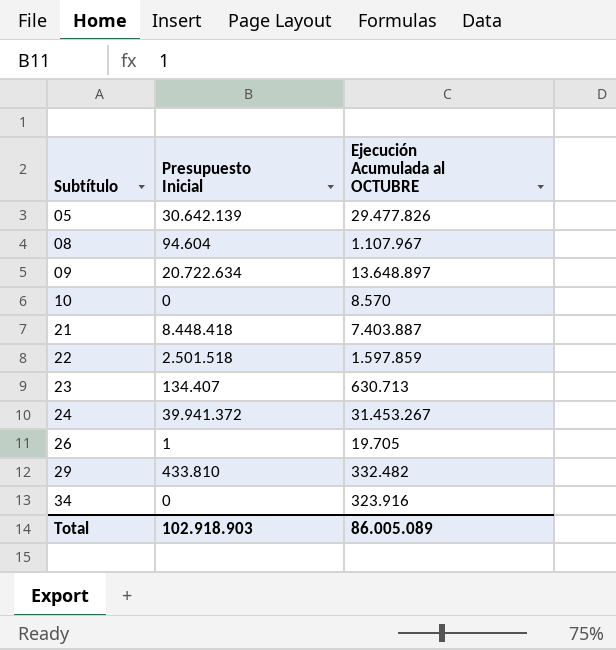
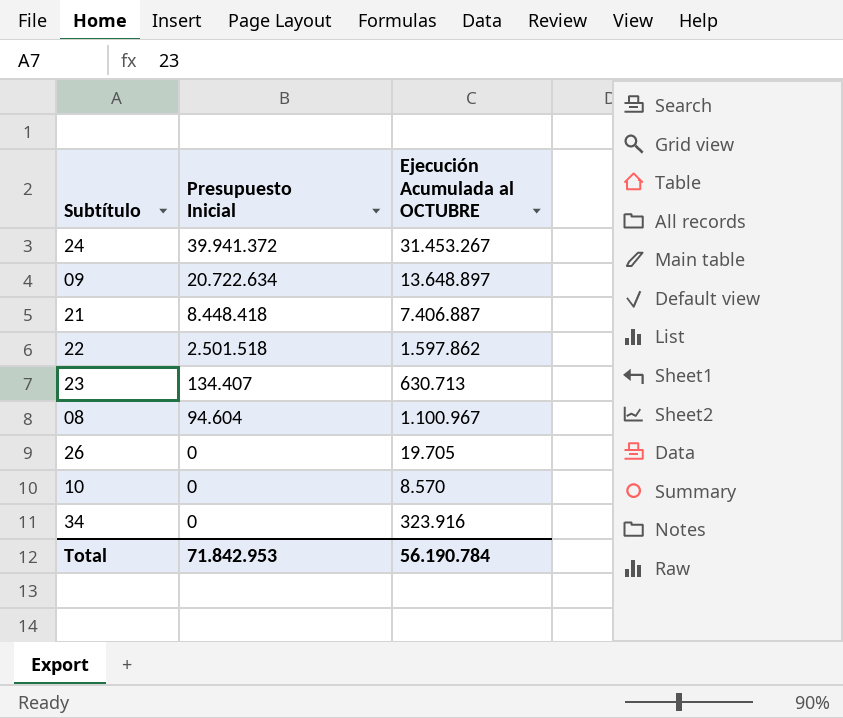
row order: Subtítulo ascending -> Presupuesto Inicial descending
row 05: 30.642.139 | 29.477.826 -> none
row 29: 433.810 | 332.482 -> none
21 | Ejecución Acumulada al OCTUBRE: 7.403.887 -> 7.406.887
22 | Ejecución Acumulada al OCTUBRE: 1.597.859 -> 1.597.862
08 | Ejecución Acumulada al OCTUBRE: 1.107.967 -> 1.100.967
26 | Presupuesto Inicial: 1 -> 0
Total | Presupuesto Inicial: 102.918.903 -> 71.842.953
Total | Ejecución Acumulada al OCTUBRE: 86.005.089 -> 56.190.784

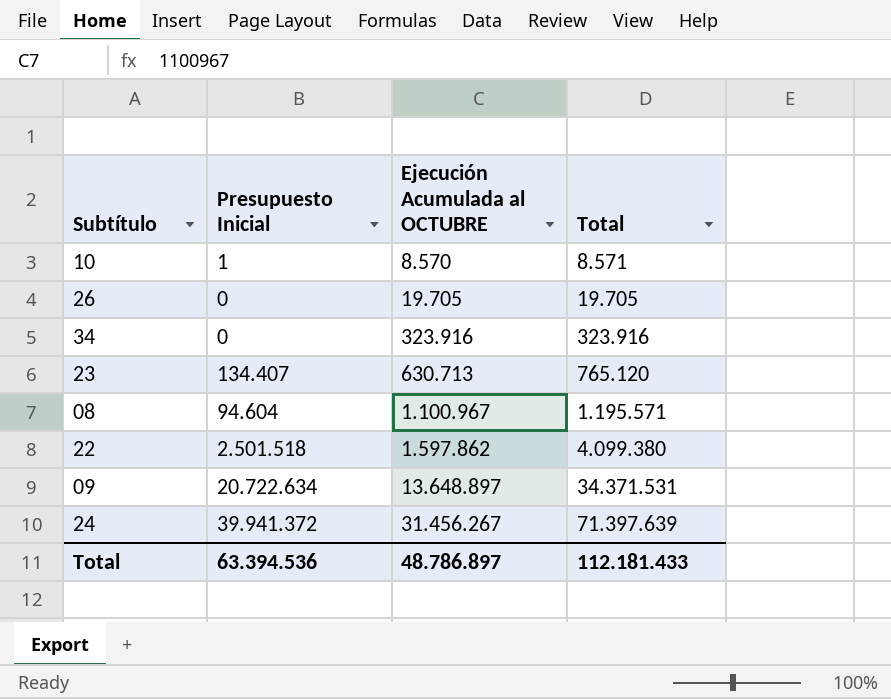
row order: Presupuesto Inicial descending -> Ejecución Acumulada al OCTUBRE ascending
column Total | formula: none -> [Presupuesto Inicial] + [Ejecución Acumulada al OCTUBRE]
row 21: 8.448.418 | 7.406.887 -> none
10 | Presupuesto Inicial: 0 -> 1
24 | Ejecución Acumulada al OCTUBRE: 31.453.267 -> 31.456.267
Total | Presupuesto Inicial: 71.842.953 -> 63.394.536
Total | Ejecución Acumulada al OCTUBRE: 56.190.784 -> 48.786.897

